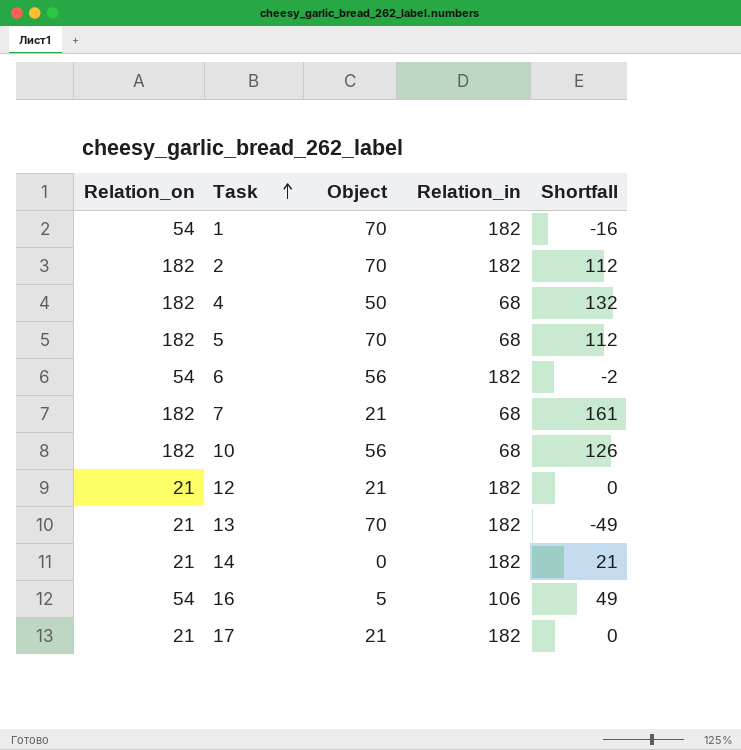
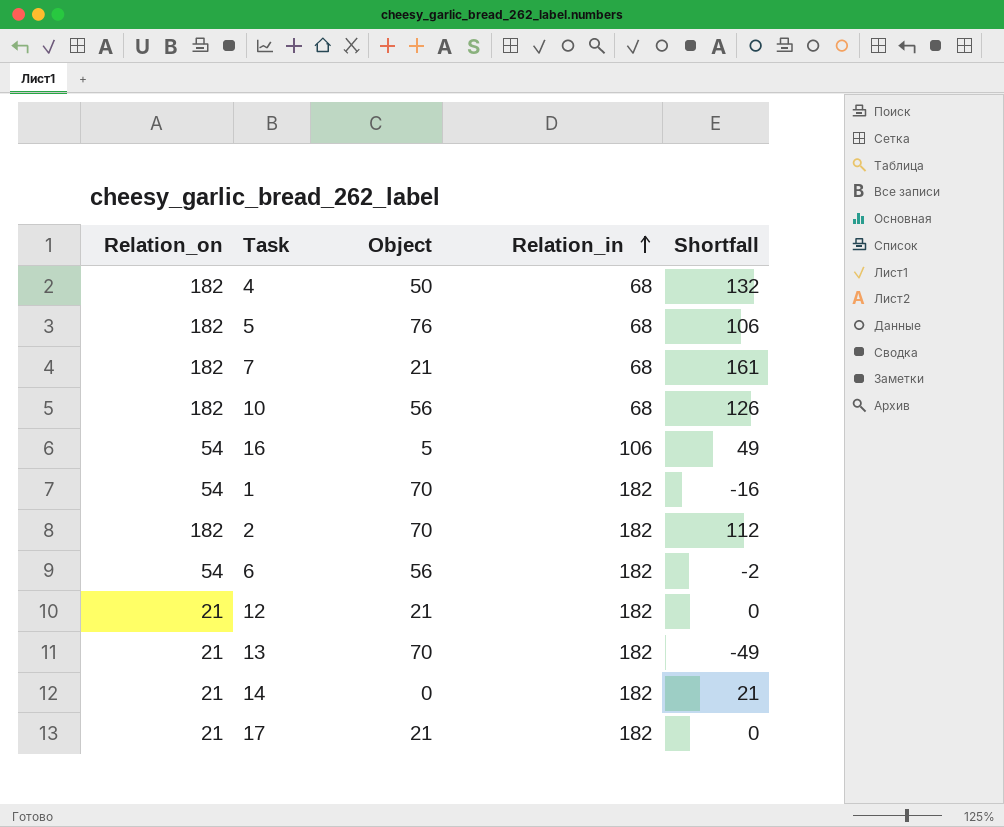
row order: Task ascending -> Relation_in ascending
5 | Object: 70 -> 76
5 | Shortfall: 112 -> 106

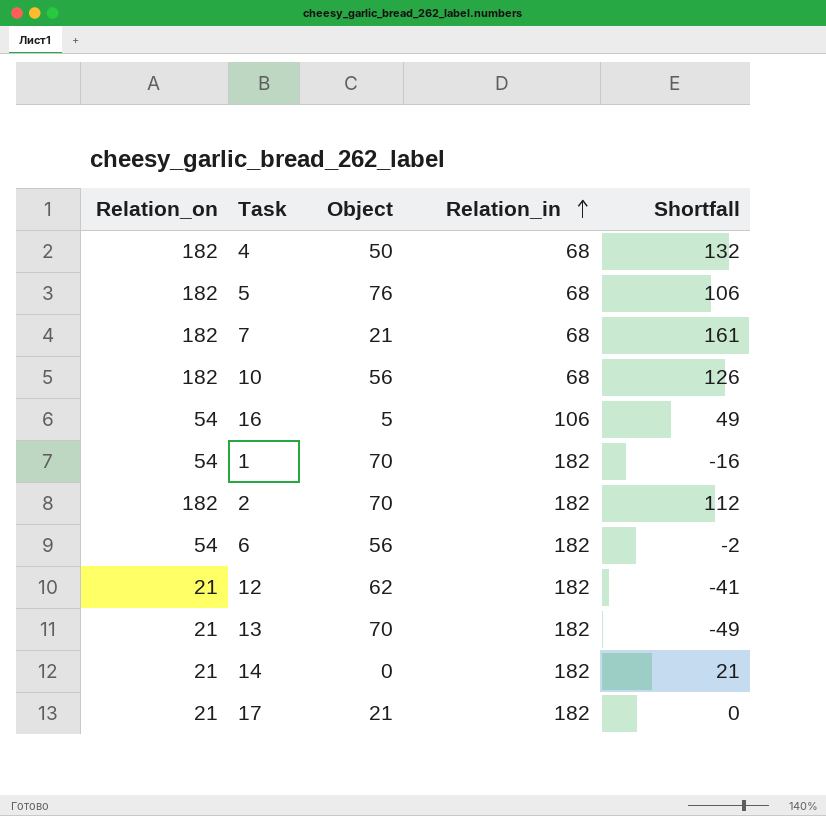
12 | Object: 21 -> 62
12 | Shortfall: 0 -> -41

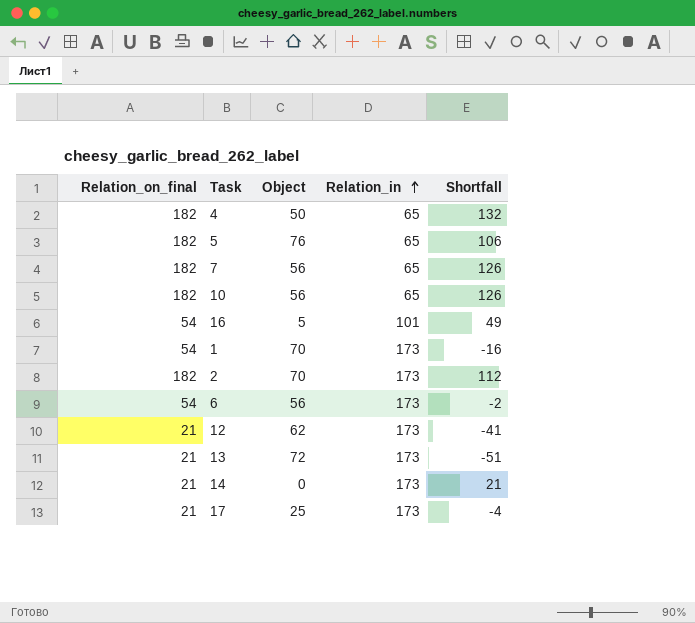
column name: Relation_on -> Relation_on_final
4 | Relation_in: 68 -> 65
5 | Relation_in: 68 -> 65
7 | Object: 21 -> 56
7 | Relation_in: 68 -> 65
7 | Shortfall: 161 -> 126
10 | Relation_in: 68 -> 65
16 | Relation_in: 106 -> 101
1 | Relation_in: 182 -> 173
2 | Relation_in: 182 -> 173
6 | Relation_in: 182 -> 173
12 | Relation_in: 182 -> 173
13 | Object: 70 -> 72
13 | Relation_in: 182 -> 173
13 | Shortfall: -49 -> -51
14 | Relation_in: 182 -> 173
17 | Object: 21 -> 25
17 | Relation_in: 182 -> 173
17 | Shortfall: 0 -> -4

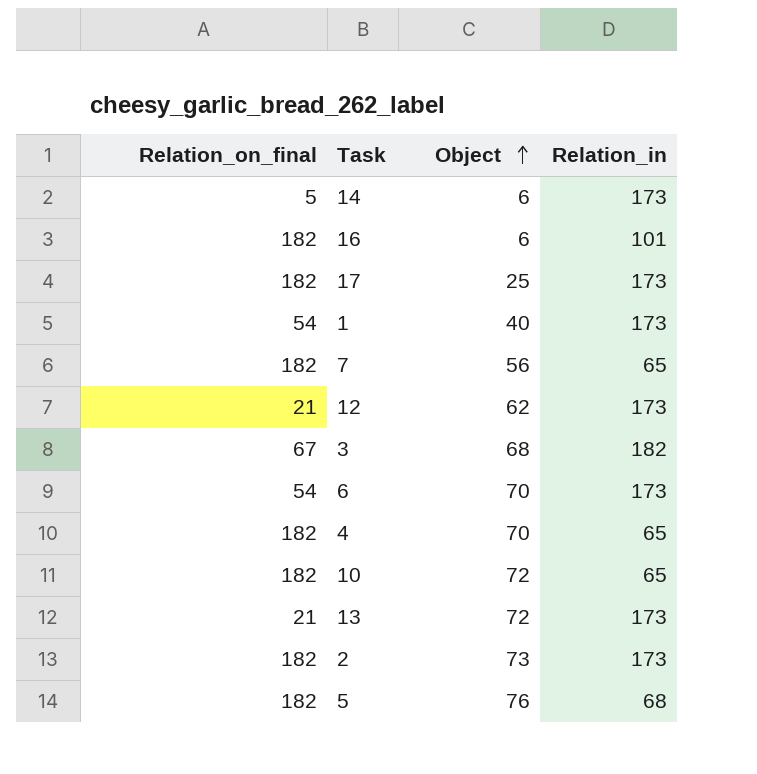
row order: Relation_in ascending -> Object ascending
column Shortfall | formula: [Relation_on_final] - [Object] -> none
14 | Relation_on_final: 21 -> 5
14 | Object: 0 -> 6
16 | Relation_on_final: 54 -> 182
16 | Object: 5 -> 6
17 | Relation_on_final: 21 -> 182
1 | Object: 70 -> 40
row 3: none -> 67 | 68 | 182
6 | Object: 56 -> 70
4 | Object: 50 -> 70
10 | Object: 56 -> 72
2 | Object: 70 -> 73
5 | Relation_in: 65 -> 68

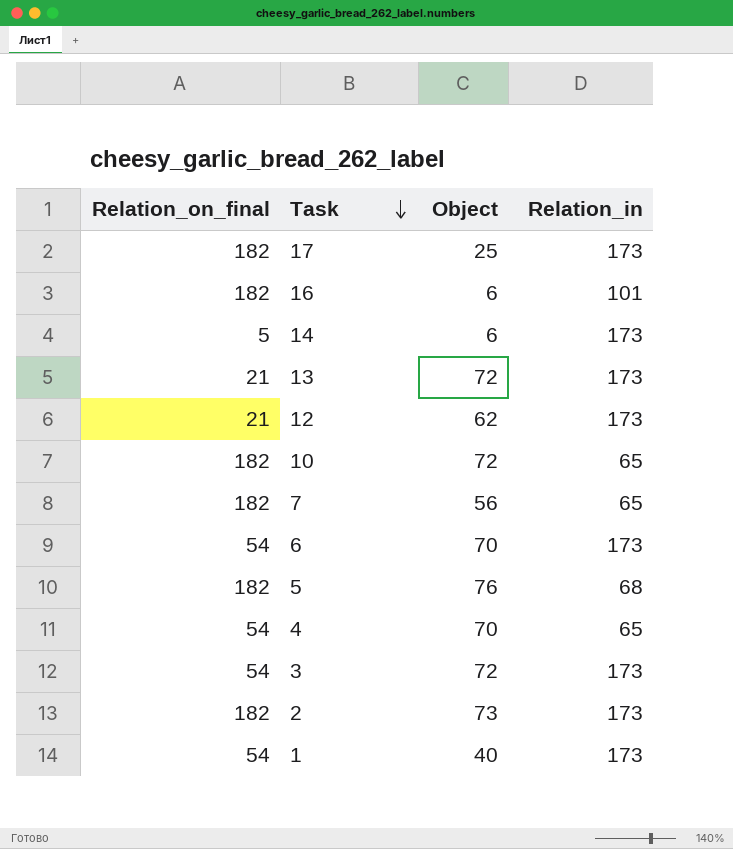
row order: Object ascending -> Task descending
4 | Relation_on_final: 182 -> 54
3 | Relation_on_final: 67 -> 54
3 | Object: 68 -> 72
3 | Relation_in: 182 -> 173

